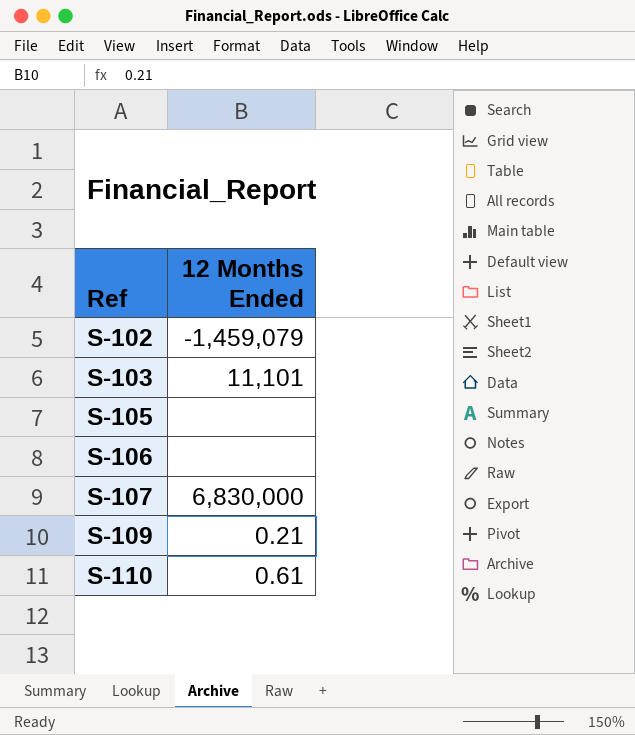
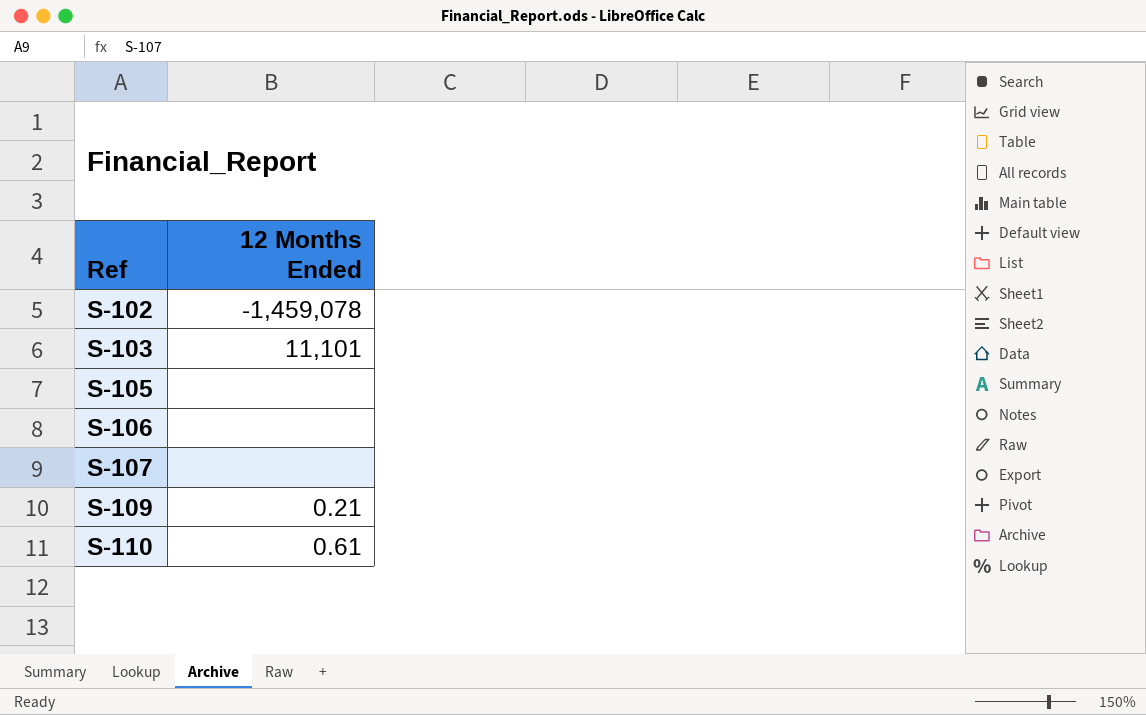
S-102 | 12 Months Ended: -1,459,079 -> -1,459,078
S-107 | 12 Months Ended: 6,830,000 -> none

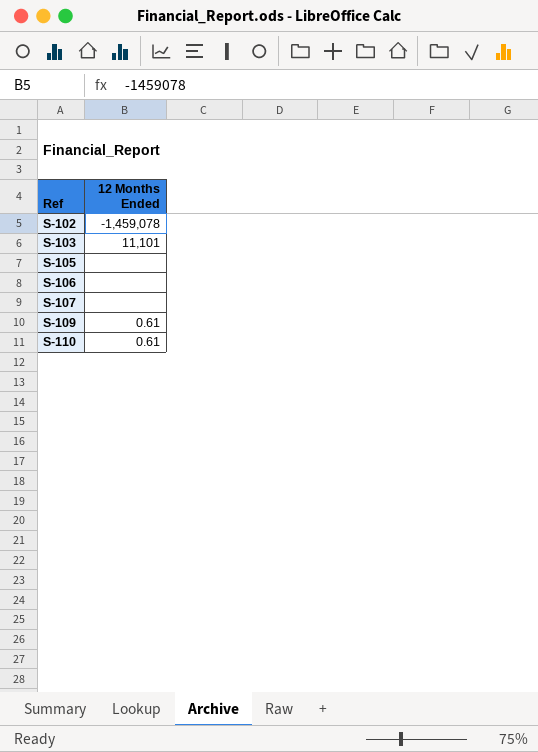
S-109 | 12 Months Ended: 0.21 -> 0.61

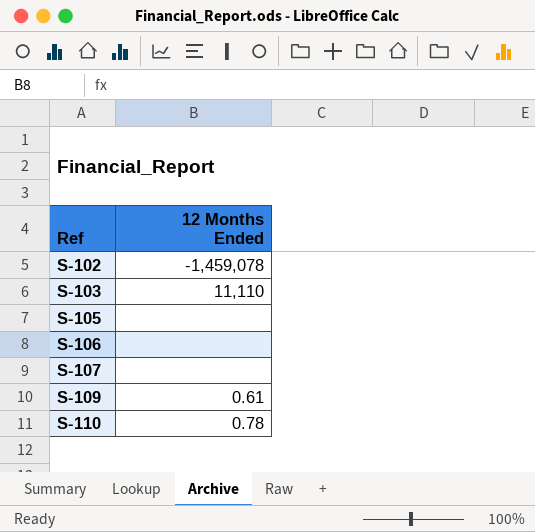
S-103 | 12 Months Ended: 11,101 -> 11,110
S-110 | 12 Months Ended: 0.61 -> 0.78

